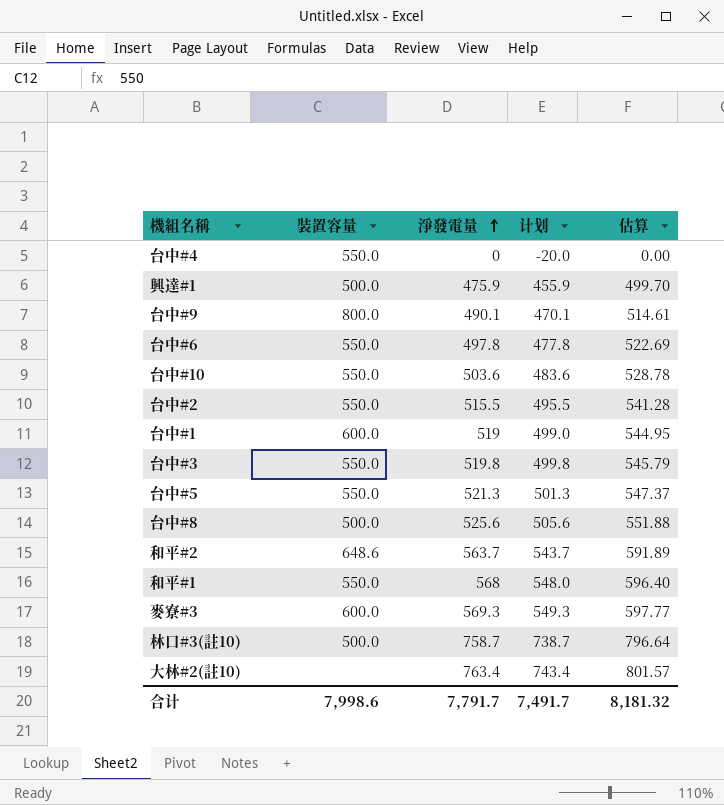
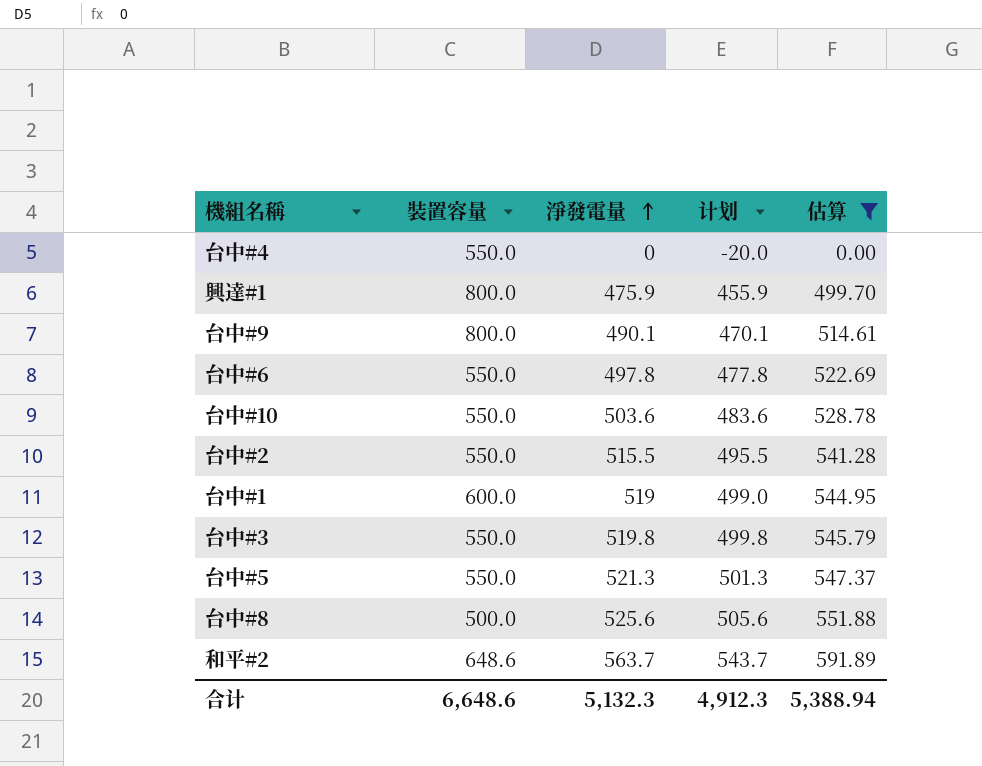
filter: none -> 估算 <= 591.89
興達#1 | 裝置容量: 500.0 -> 800.0
合计 | 裝置容量: 7,998.6 -> 6,648.6
合计 | 淨發電量: 7,791.7 -> 5,132.3
合计 | 计划: 7,491.7 -> 4,912.3
合计 | 估算: 8,181.32 -> 5,388.94

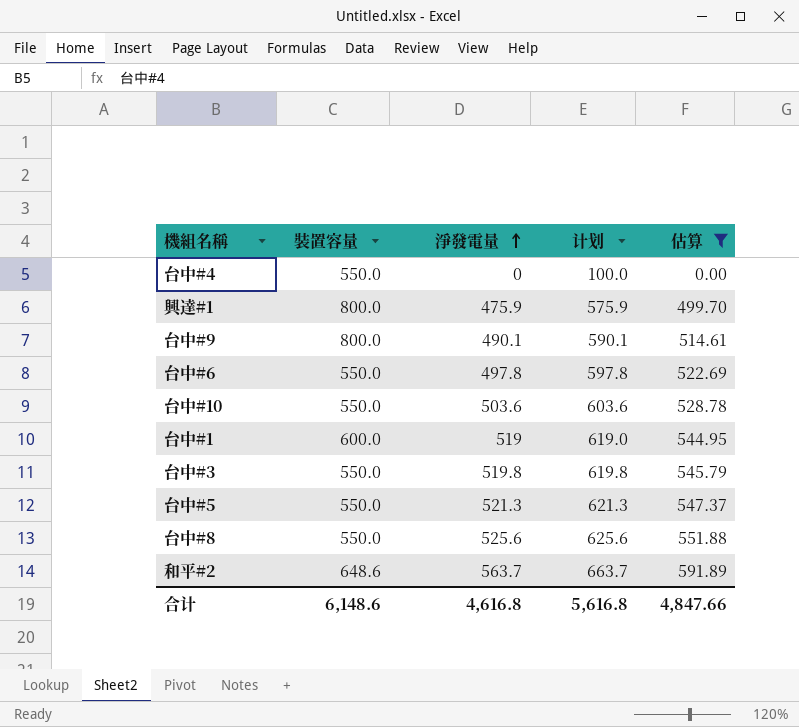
column 计划 | formula: [淨發電量] - 20 -> [淨發電量] + 100
row 台中#2: 550.0 | 515.5 | 495.5 | 541.28 -> none
台中#8 | 裝置容量: 500.0 -> 550.0
合计 | 裝置容量: 6,648.6 -> 6,148.6
合计 | 淨發電量: 5,132.3 -> 4,616.8
合计 | 计划: 4,912.3 -> 5,616.8
合计 | 估算: 5,388.94 -> 4,847.66

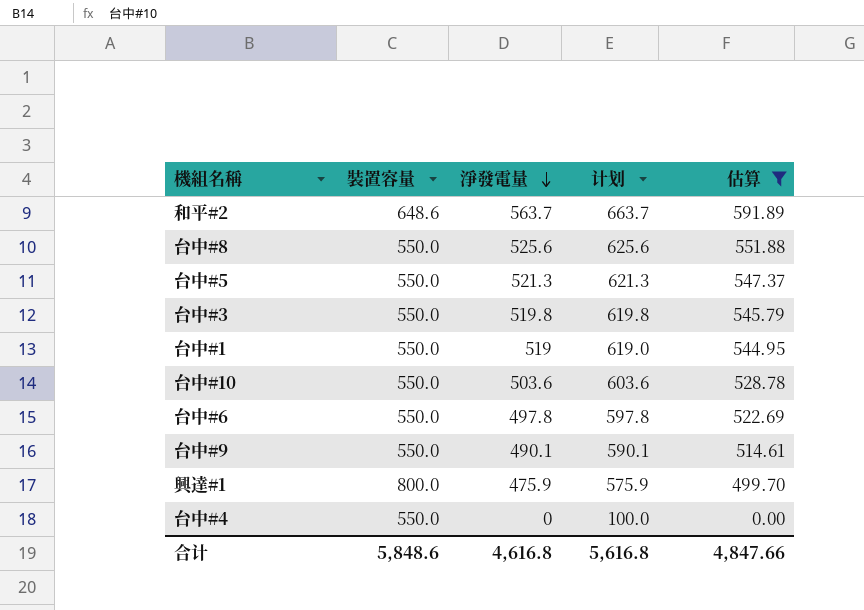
row order: 淨發電量 ascending -> 淨發電量 descending
台中#1 | 裝置容量: 600.0 -> 550.0
台中#9 | 裝置容量: 800.0 -> 550.0
合计 | 裝置容量: 6,148.6 -> 5,848.6

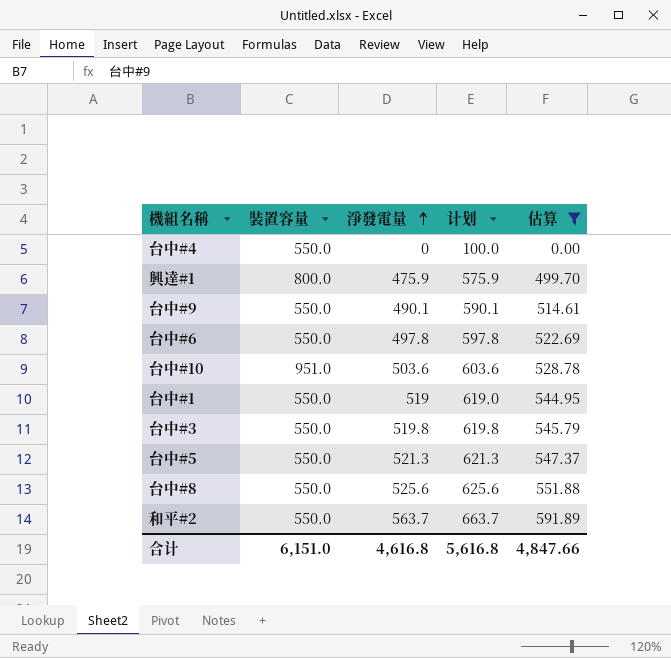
row order: 淨發電量 descending -> 淨發電量 ascending
台中#10 | 裝置容量: 550.0 -> 951.0
和平#2 | 裝置容量: 648.6 -> 550.0
合计 | 裝置容量: 5,848.6 -> 6,151.0

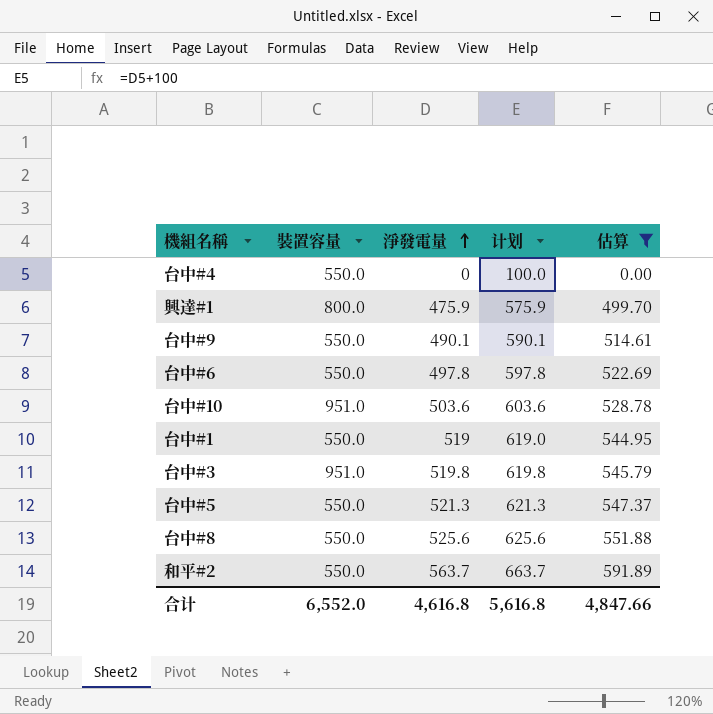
台中#3 | 裝置容量: 550.0 -> 951.0
合计 | 裝置容量: 6,151.0 -> 6,552.0

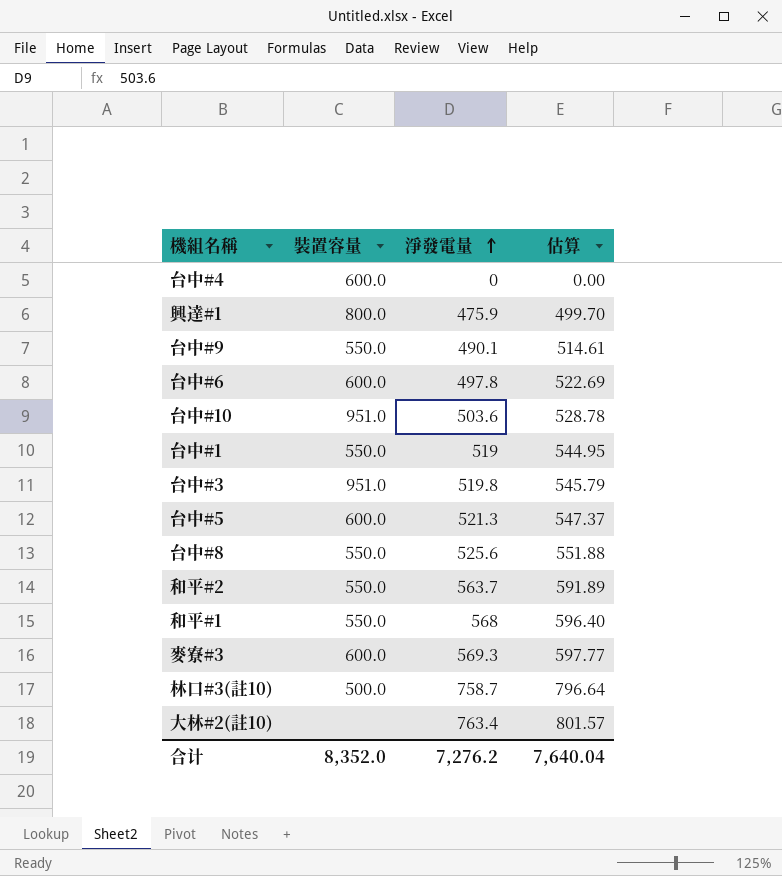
filter: 估算 <= 591.89 -> none
column 计划 | formula: [淨發電量] + 100 -> none
台中#4 | 裝置容量: 550.0 -> 600.0
台中#6 | 裝置容量: 550.0 -> 600.0
台中#5 | 裝置容量: 550.0 -> 600.0
合计 | 裝置容量: 6,552.0 -> 8,352.0
合计 | 淨發電量: 4,616.8 -> 7,276.2
合计 | 估算: 4,847.66 -> 7,640.04

